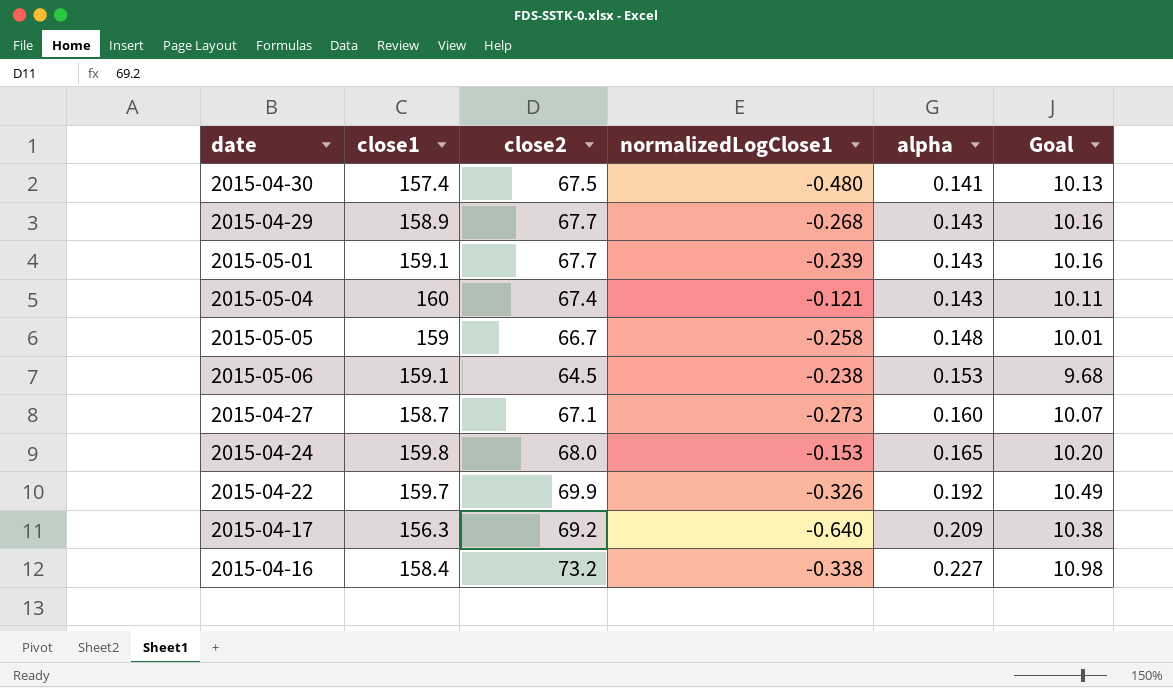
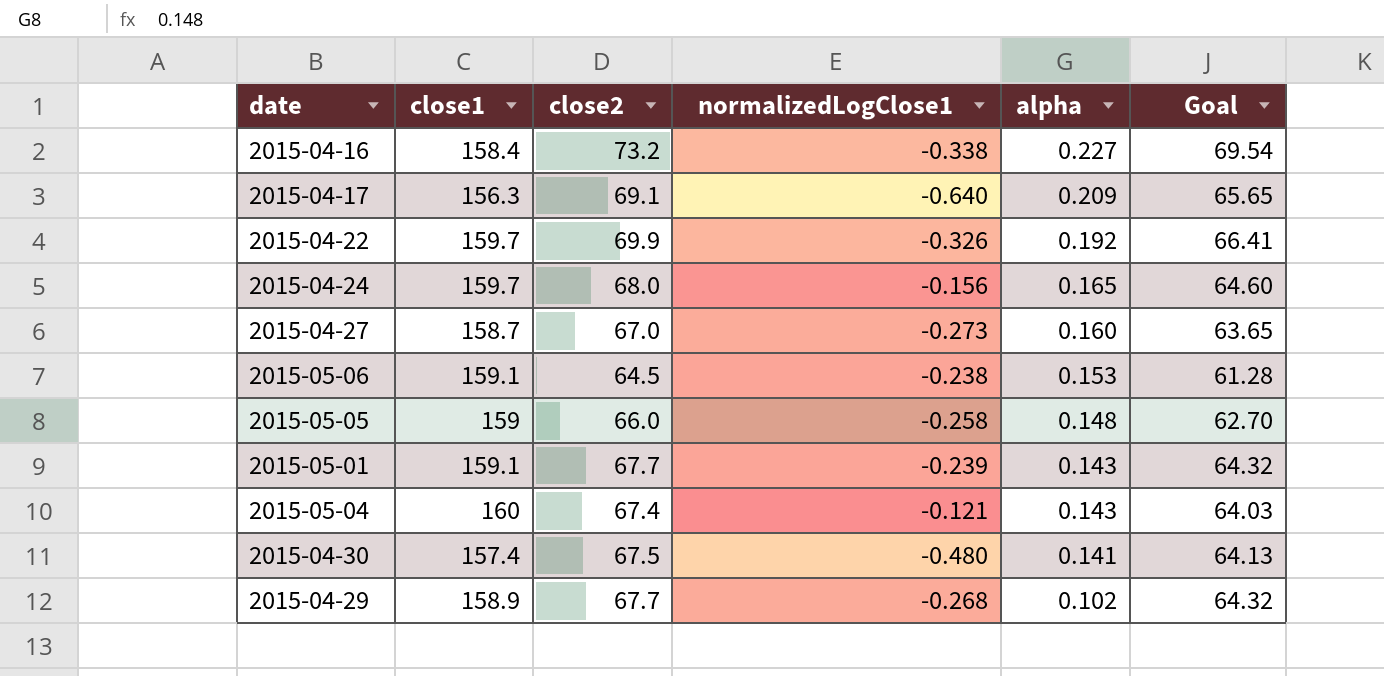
row order: alpha ascending -> alpha descending
column Goal | formula: [close2] * 0.15 -> [close2] * 0.95
2015-04-17 | close2: 69.2 -> 69.1
2015-04-24 | close1: 159.8 -> 159.7
2015-04-24 | normalizedLogClose1: -0.153 -> -0.156
2015-04-27 | close2: 67.1 -> 67.0
2015-05-05 | close2: 66.7 -> 66.0
2015-04-29 | alpha: 0.143 -> 0.102

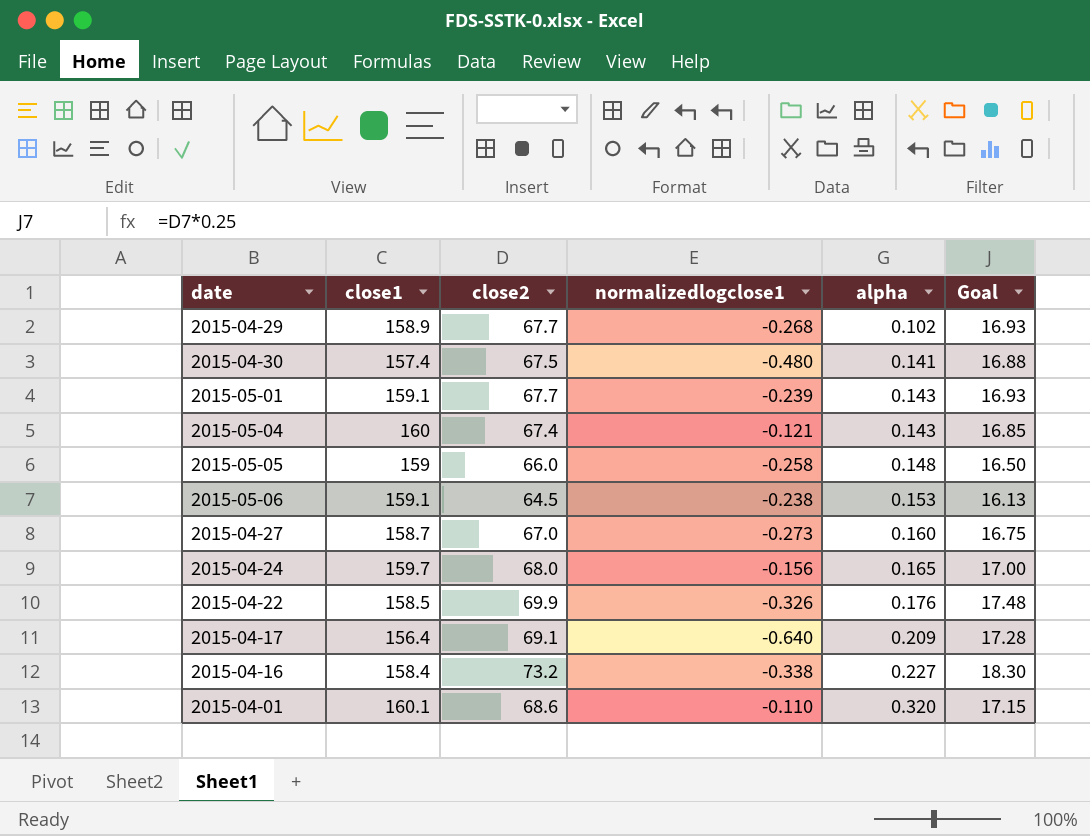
row order: alpha descending -> alpha ascending
column name: normalizedLogClose1 -> normalizedlogclose1
column Goal | formula: [close2] * 0.95 -> [close2] * 0.25
2015-04-22 | close1: 159.7 -> 158.5
2015-04-22 | alpha: 0.192 -> 0.176
2015-04-17 | close1: 156.3 -> 156.4
row 2015-04-01: none -> 160.1 | 68.6 | -0.110 | 0.320 | 17.15

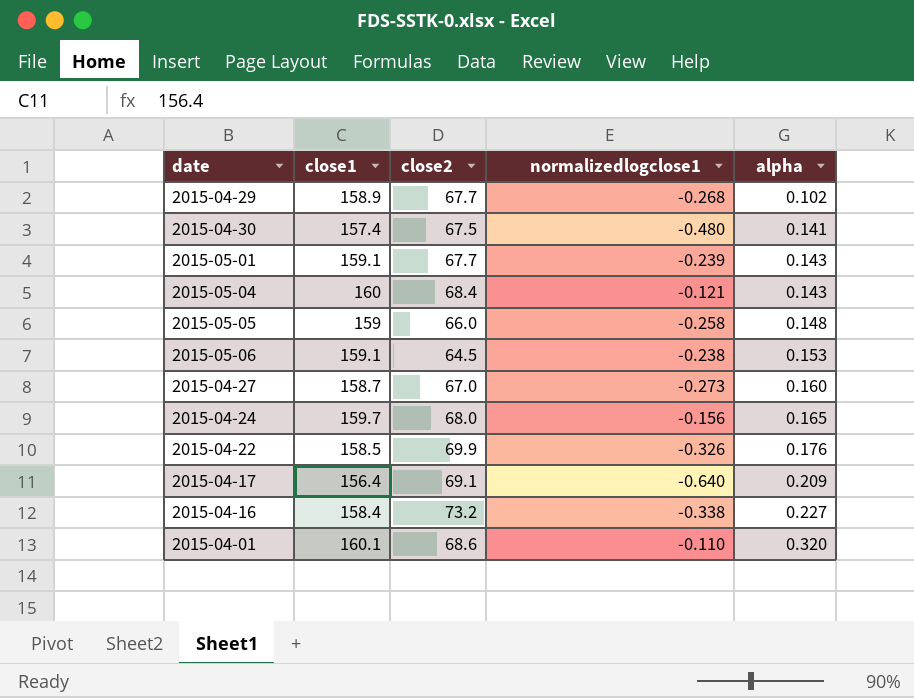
column Goal | formula: [close2] * 0.25 -> none
2015-05-04 | close2: 67.4 -> 68.4

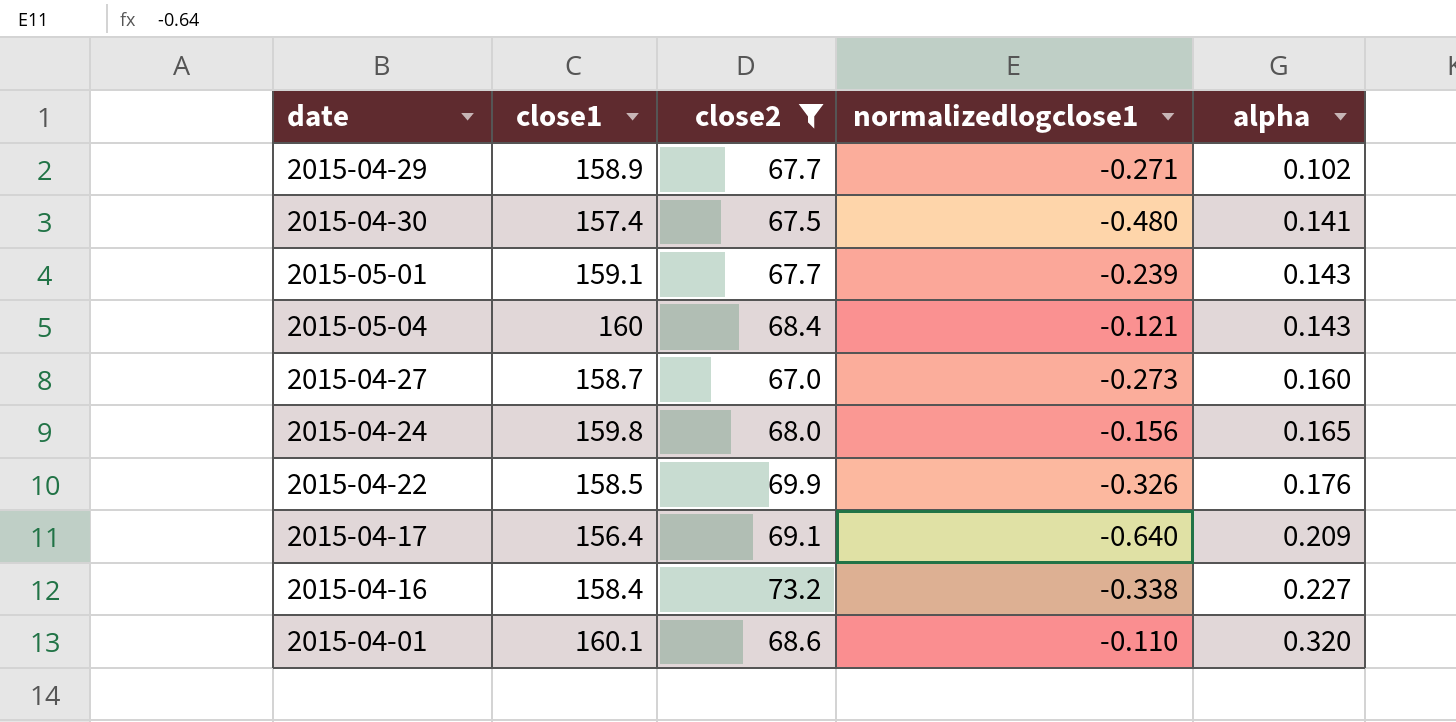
filter: none -> close2 >= 67.0
2015-04-29 | normalizedlogclose1: -0.268 -> -0.271
2015-04-24 | close1: 159.7 -> 159.8

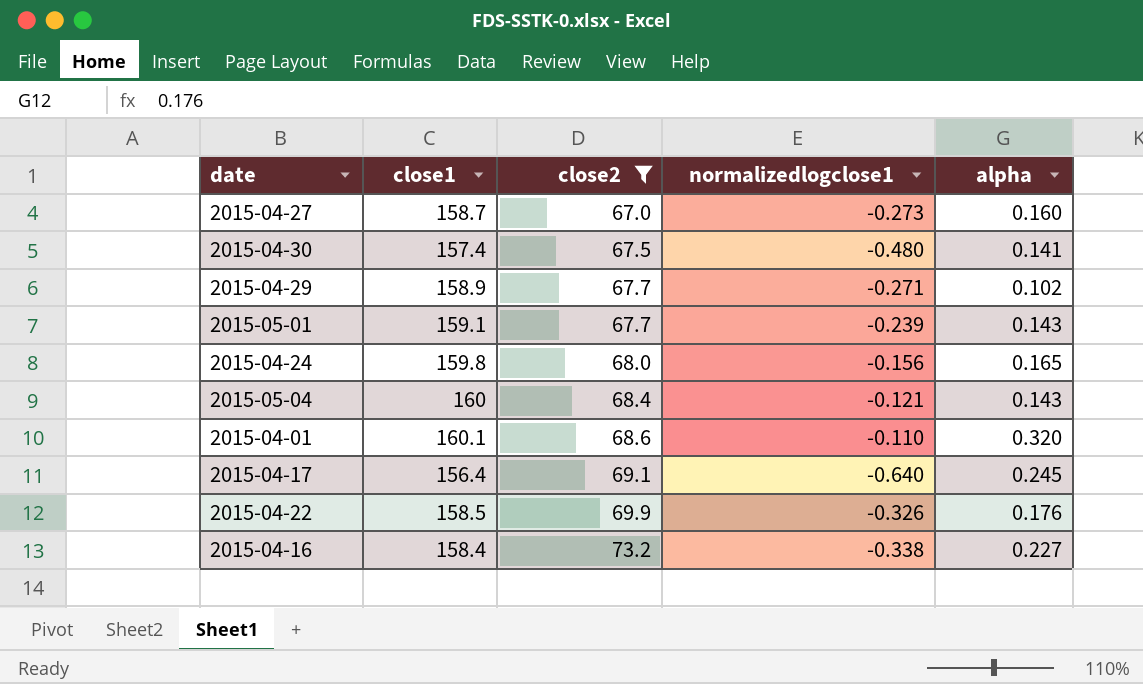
row order: alpha ascending -> close2 ascending
2015-04-17 | alpha: 0.209 -> 0.245

